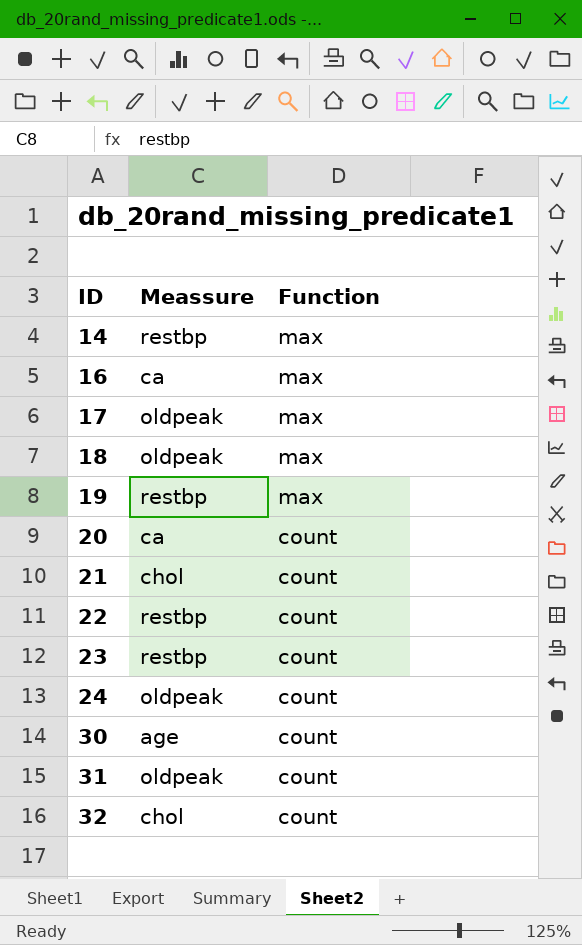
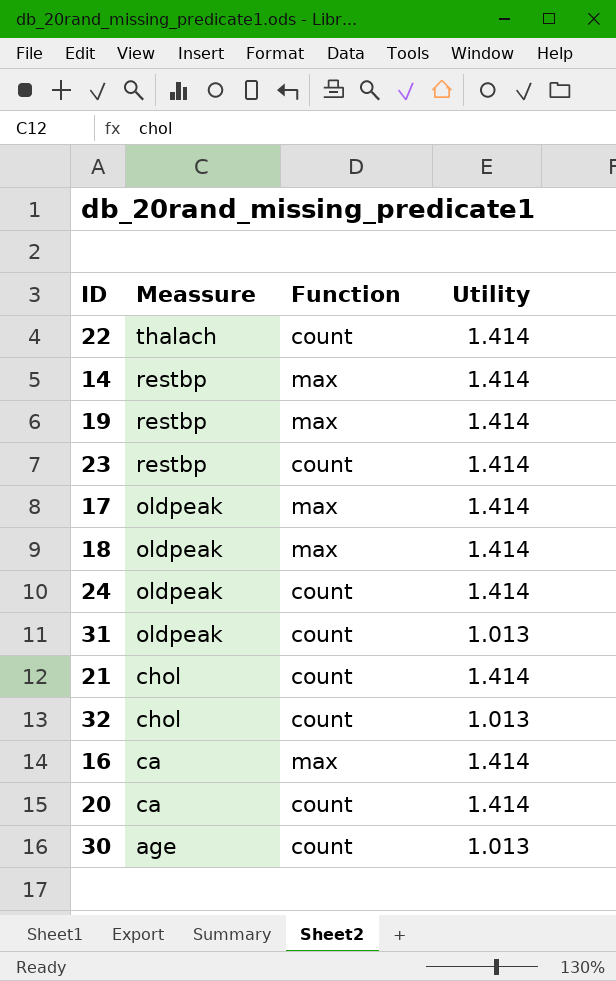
row order: ID ascending -> Meassure descending
column Utility | position: none -> 4
22 | Meassure: restbp -> thalach

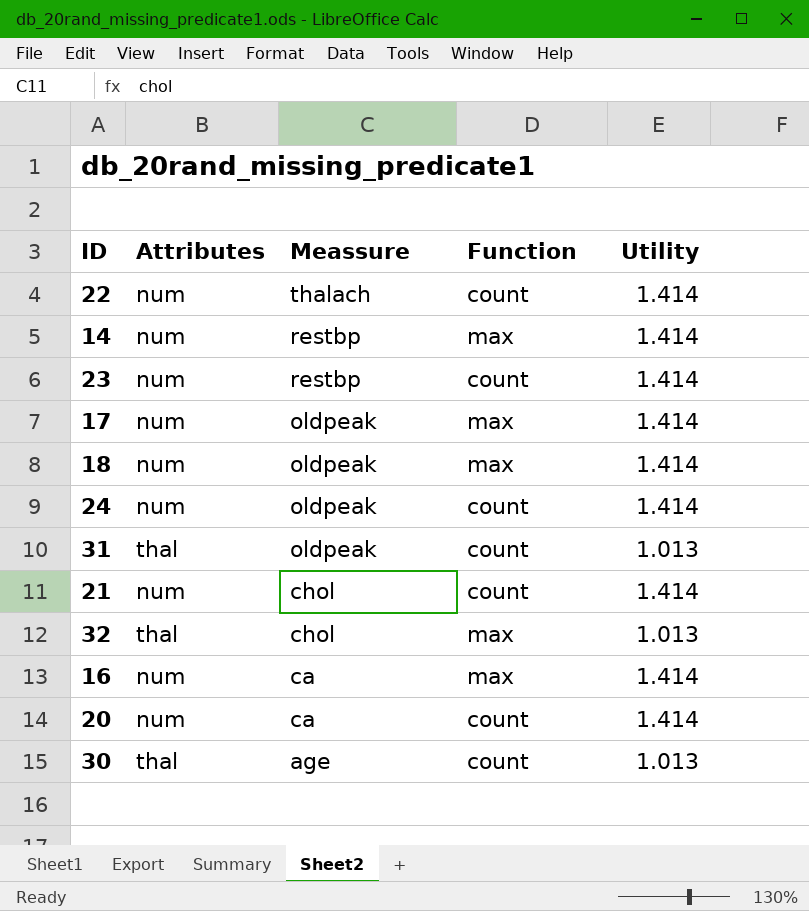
column Attributes | position: none -> 2
row 19: restbp | max | 1.414 -> none
32 | Function: count -> max

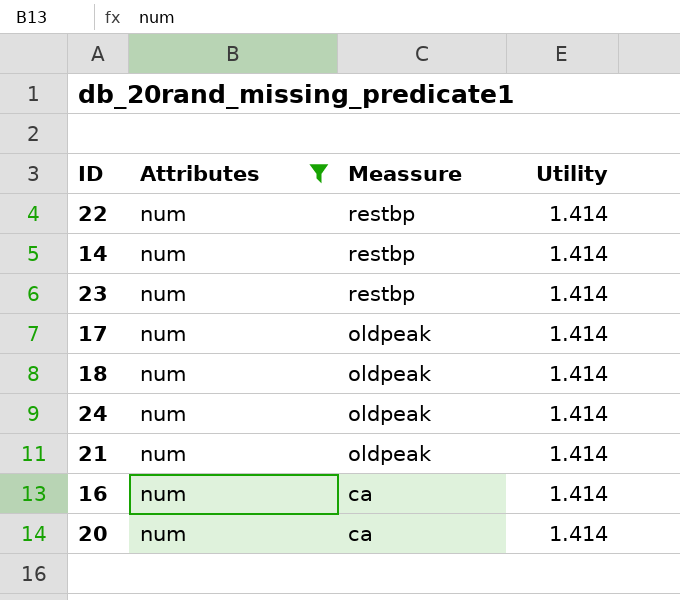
filter: none -> Attributes = num
column Function | position: 4 -> none
22 | Meassure: thalach -> restbp
21 | Meassure: chol -> oldpeak

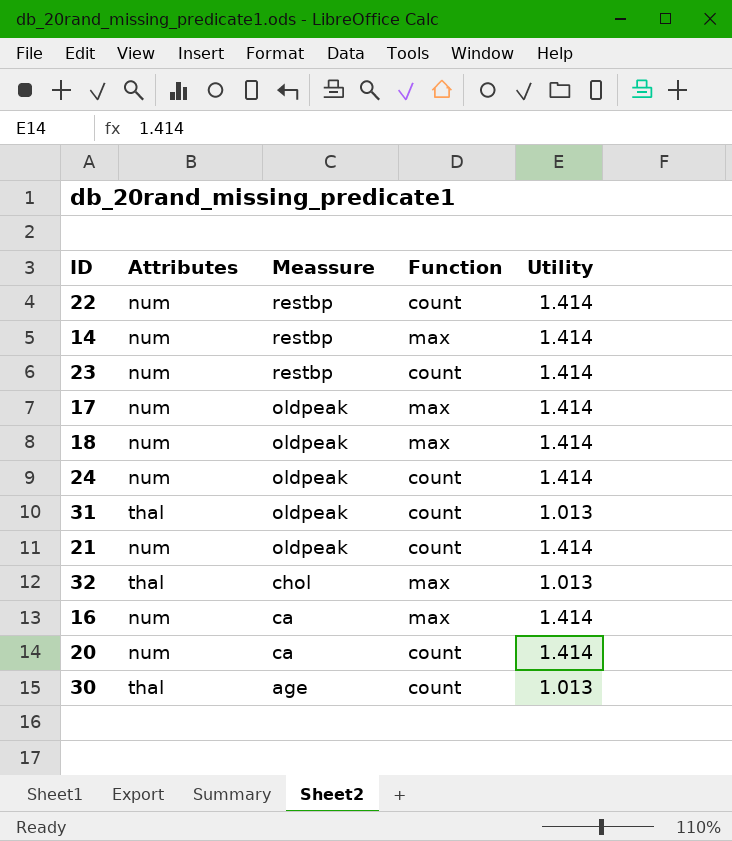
filter: Attributes = num -> none
column Function | position: none -> 4

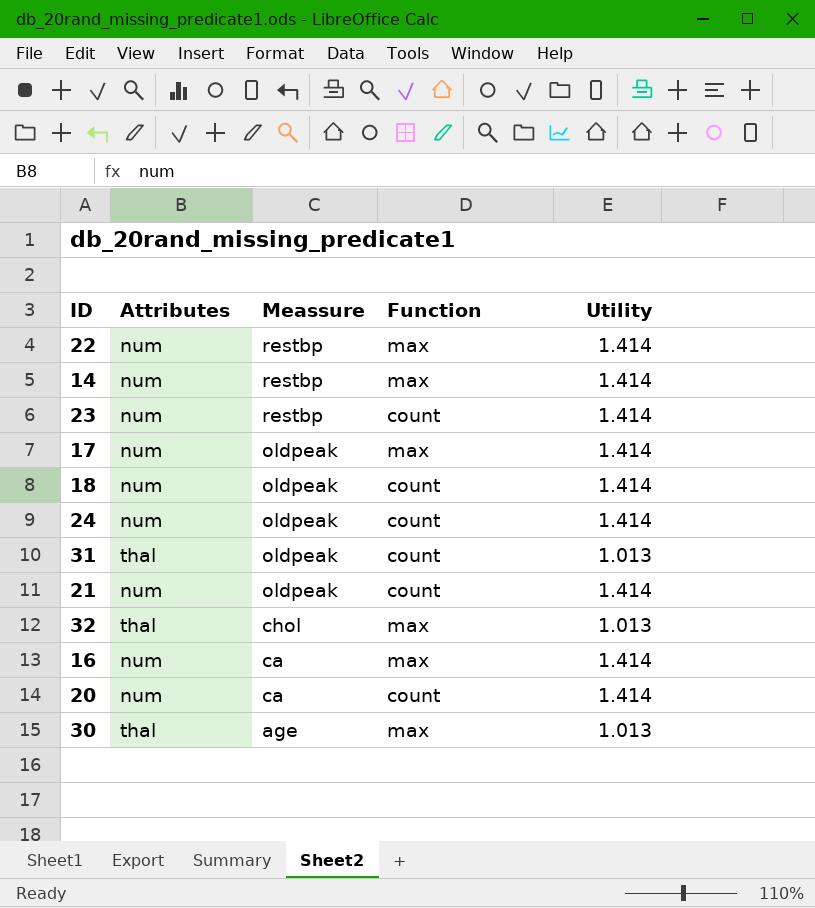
22 | Function: count -> max
18 | Function: max -> count
30 | Function: count -> max

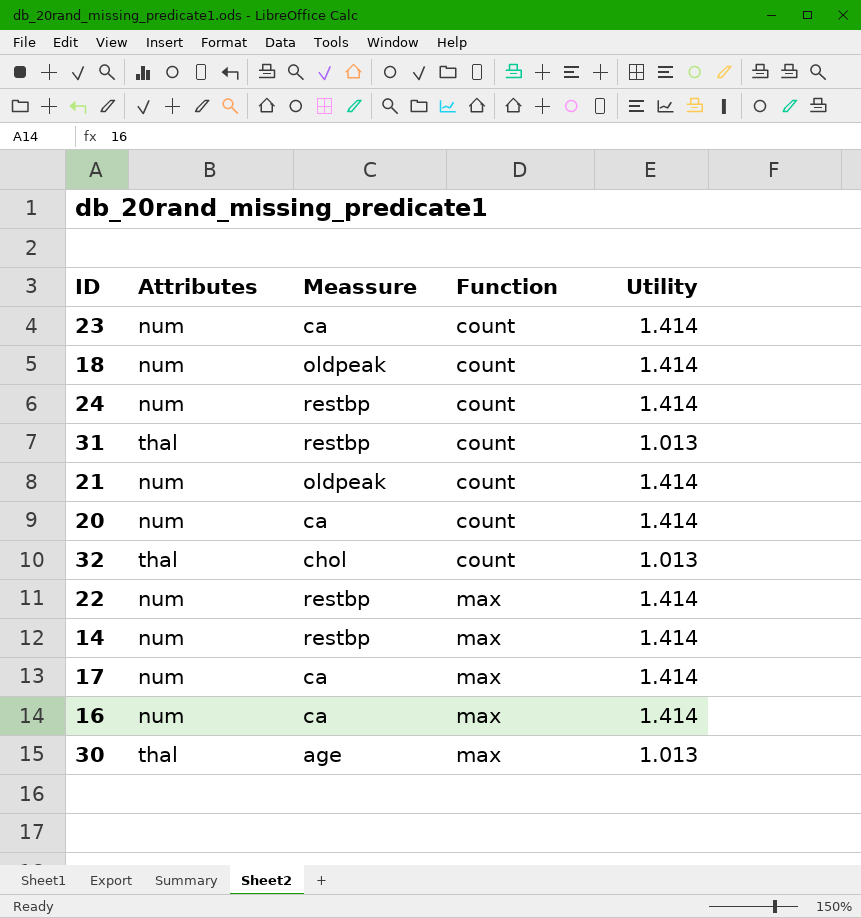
row order: Meassure descending -> Function ascending
23 | Meassure: restbp -> ca
24 | Meassure: oldpeak -> restbp
31 | Meassure: oldpeak -> restbp
32 | Function: max -> count
17 | Meassure: oldpeak -> ca

